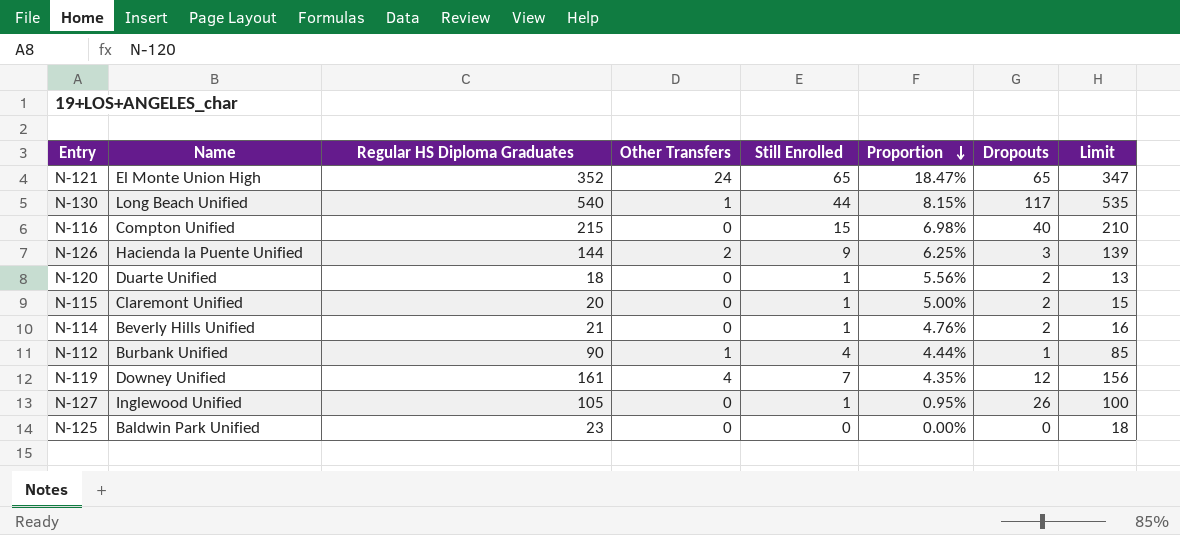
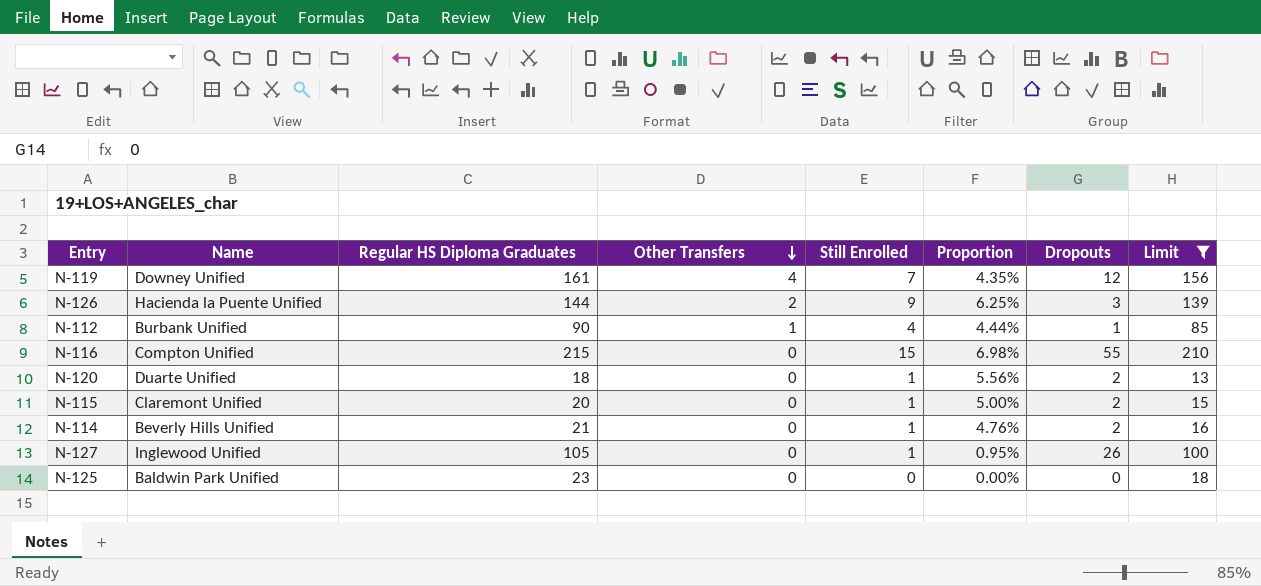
filter: none -> Limit <= 210
row order: Proportion descending -> Other Transfers descending
N-116 | Dropouts: 40 -> 55

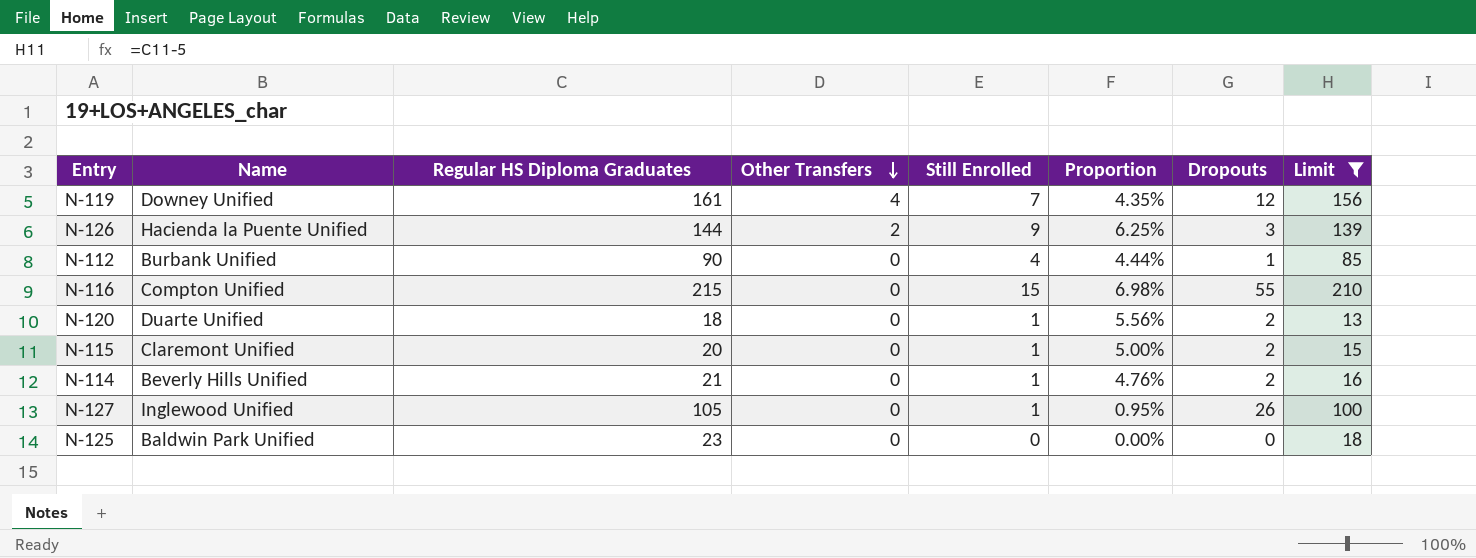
N-112 | Other Transfers: 1 -> 0

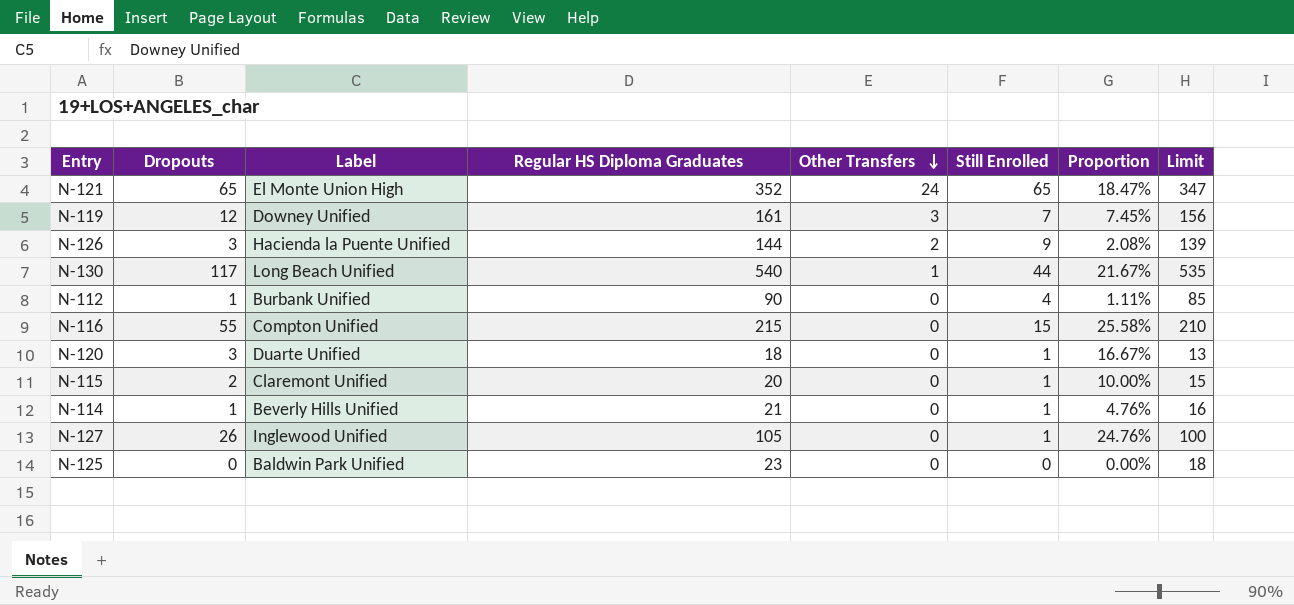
filter: Limit <= 210 -> none
column Dropouts | position: 7 -> 2
column name: Name -> Label
column Proportion | formula: [Still Enrolled] / [Regular HS Diploma Graduates] -> [Dropouts] / [Regular HS Diploma Graduates]
N-119 | Other Transfers: 4 -> 3
N-120 | Dropouts: 2 -> 3
N-114 | Dropouts: 2 -> 1

